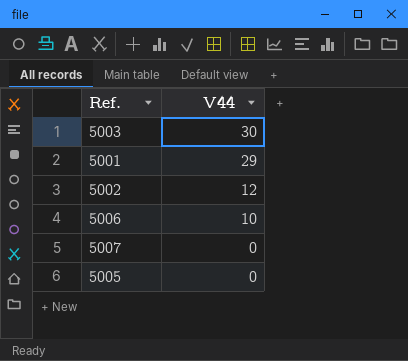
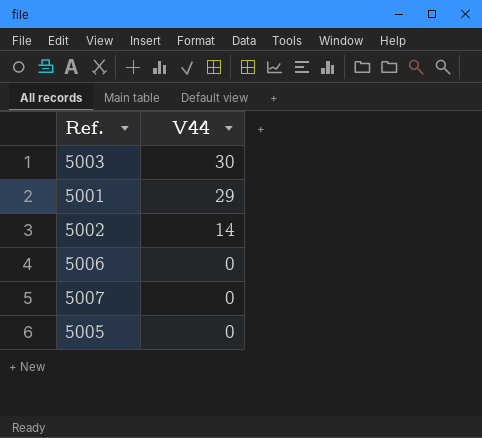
5002 | V44: 12 -> 14
5006 | V44: 10 -> 0

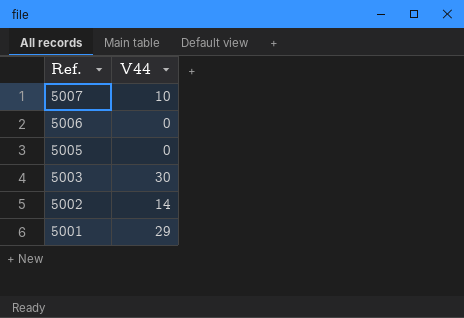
row order: V44 descending -> Ref. descending
5007 | V44: 0 -> 10

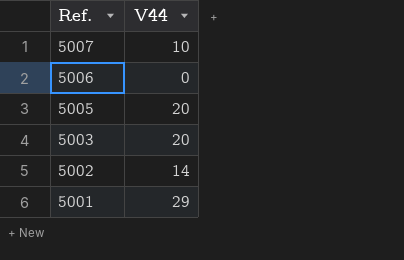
5005 | V44: 0 -> 20
5003 | V44: 30 -> 20

